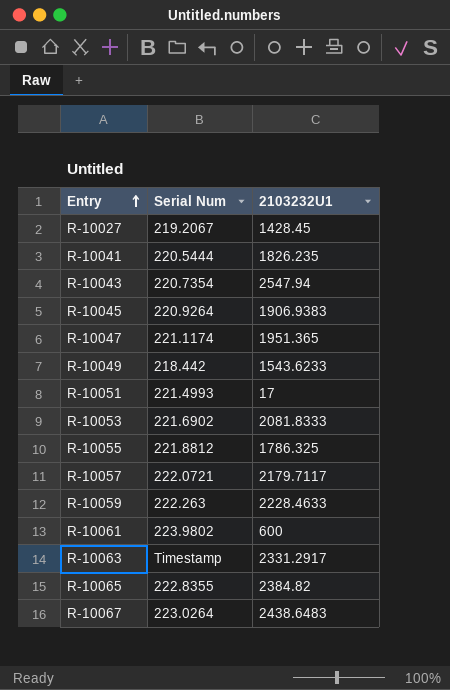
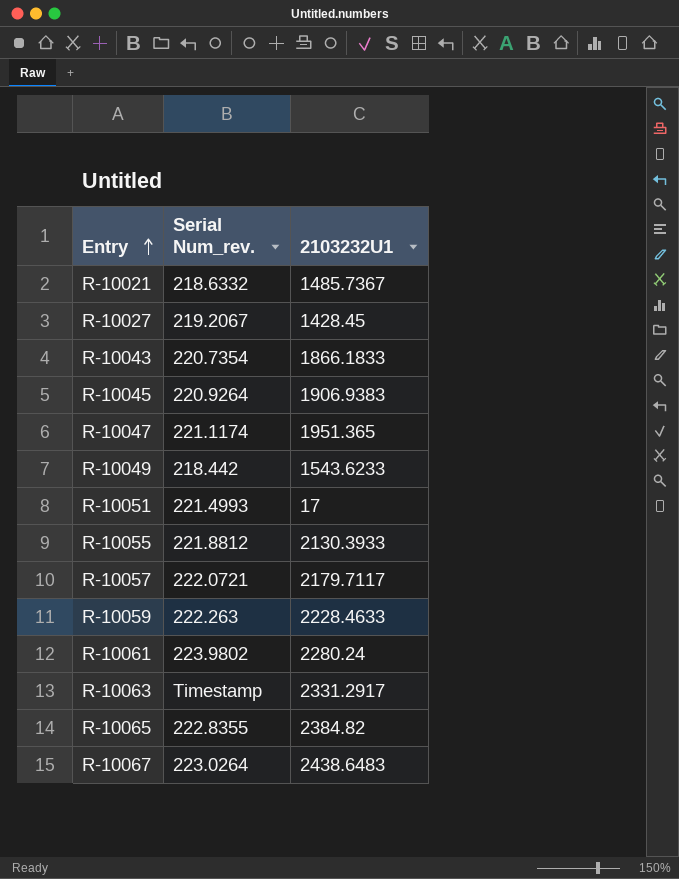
column name: Serial Num -> Serial Num_rev.
row R-10041: 220.5444 | 1826.235 -> none
row R-10053: 221.6902 | 2081.8333 -> none
row R-10021: none -> 218.6332 | 1485.7367
R-10043 | 2103232U1: 2547.94 -> 1866.1833
R-10055 | 2103232U1: 1786.325 -> 2130.3933
R-10061 | 2103232U1: 600 -> 2280.24

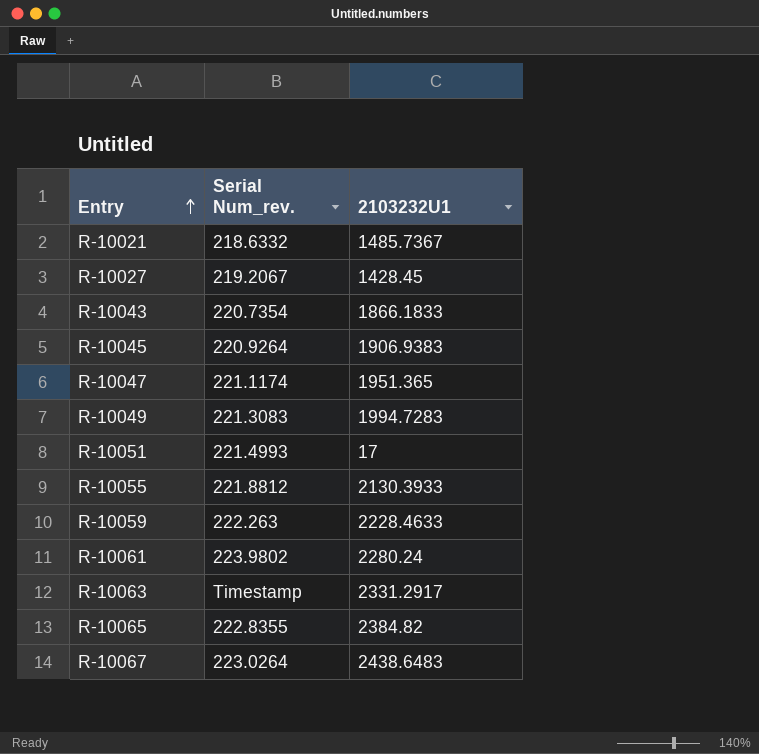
row R-10057: 222.0721 | 2179.7117 -> none
R-10049 | Serial Num_rev.: 218.442 -> 221.3083
R-10049 | 2103232U1: 1543.6233 -> 1994.7283

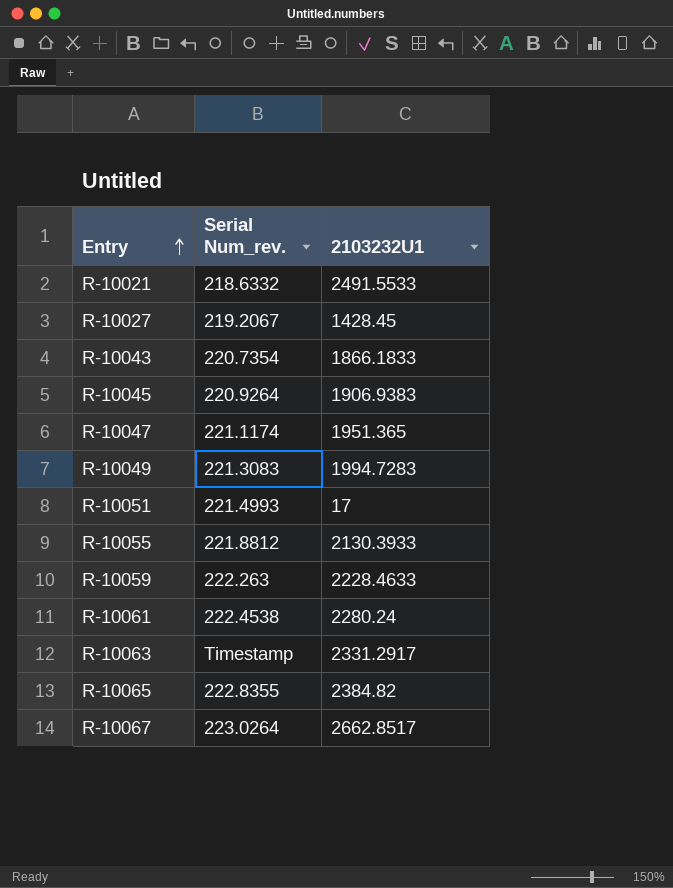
R-10021 | 2103232U1: 1485.7367 -> 2491.5533
R-10061 | Serial Num_rev.: 223.9802 -> 222.4538
R-10067 | 2103232U1: 2438.6483 -> 2662.8517

